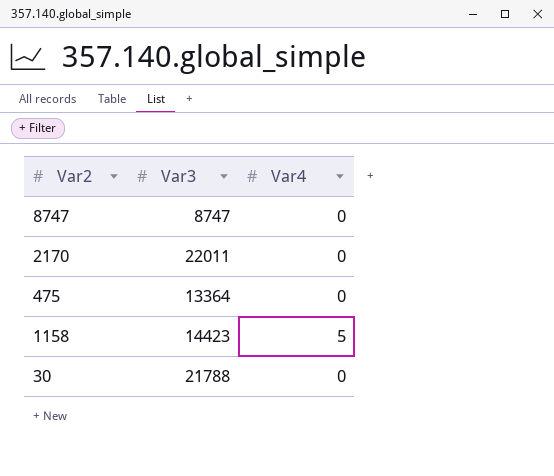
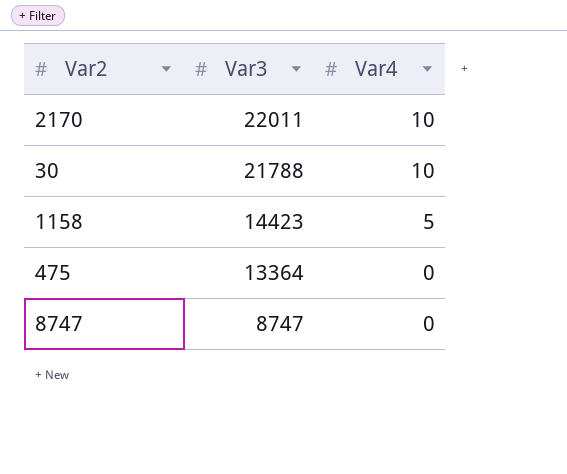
row order: none -> Var3 descending
2170 | Var4: 0 -> 10
30 | Var4: 0 -> 10

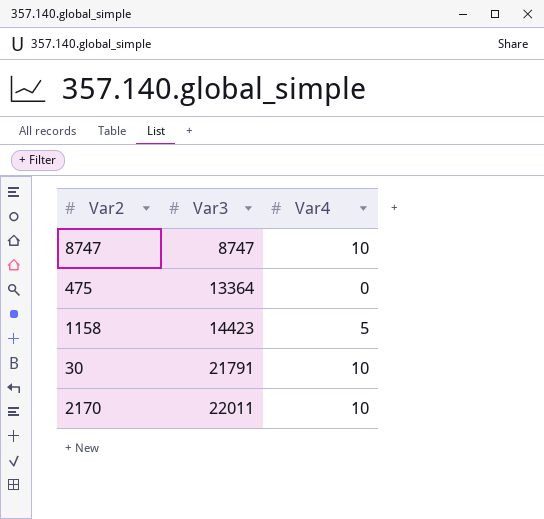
row order: Var3 descending -> Var3 ascending
8747 | Var4: 0 -> 10
30 | Var3: 21788 -> 21791

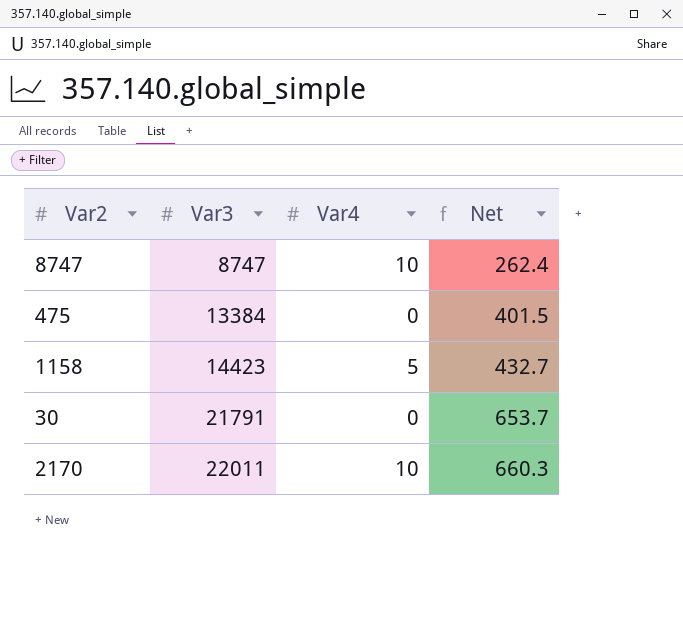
column Net | formula: none -> [Var3] * 0.03
475 | Var3: 13364 -> 13384
30 | Var4: 10 -> 0

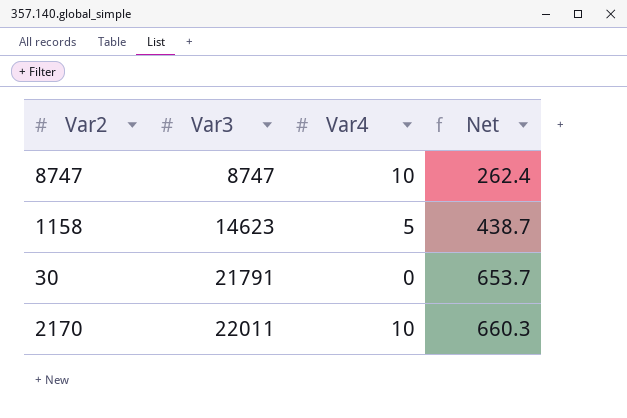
row 475: 13384 | 0 | 401.5 -> none
1158 | Var3: 14423 -> 14623
1158 | Net: 432.7 -> 438.7

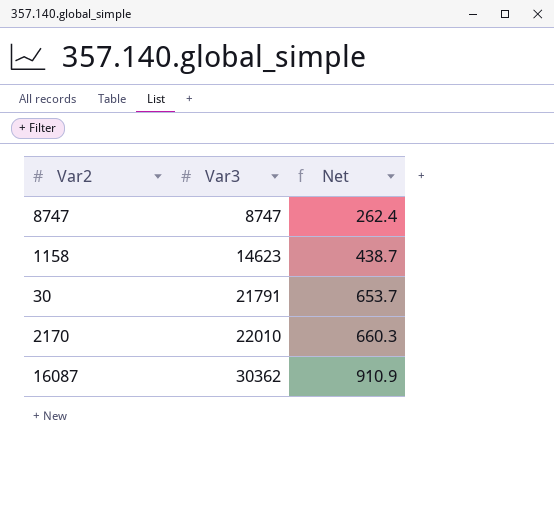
column Var4 | position: 3 -> none
2170 | Var3: 22011 -> 22010
row 16087: none -> 30362 | 910.9

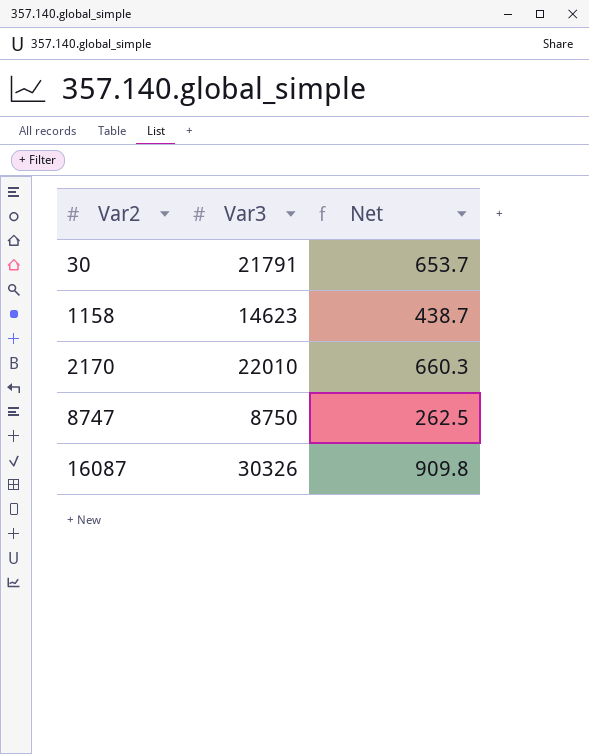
row order: Var3 ascending -> Var2 ascending
8747 | Var3: 8747 -> 8750
8747 | Net: 262.4 -> 262.5
16087 | Var3: 30362 -> 30326
16087 | Net: 910.9 -> 909.8

